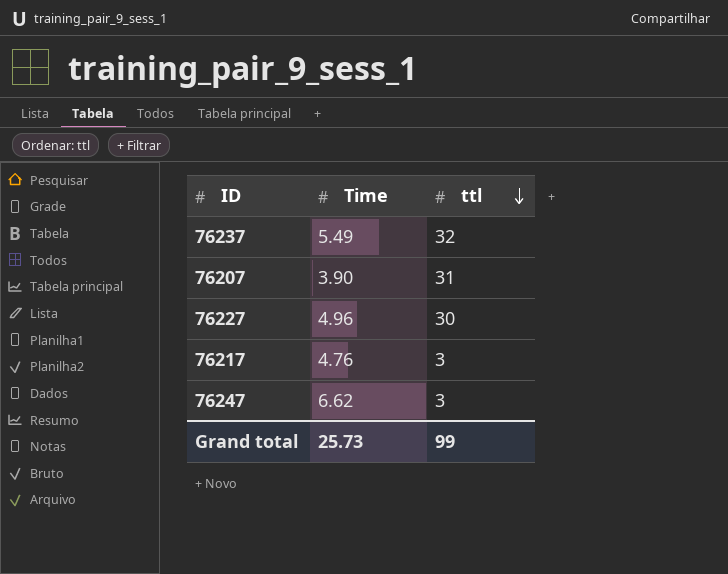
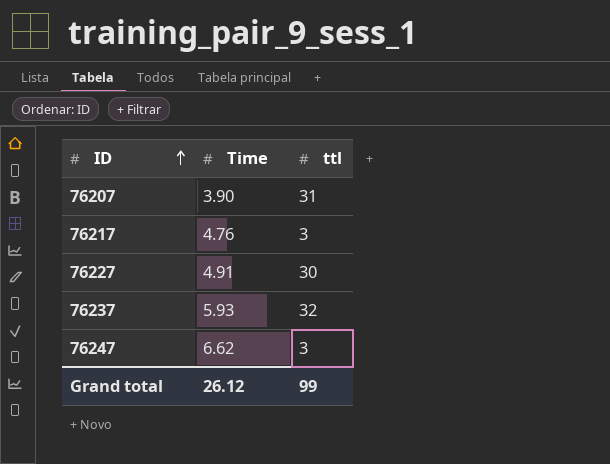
row order: ttl descending -> ID ascending
76227 | Time: 4.96 -> 4.91
76237 | Time: 5.49 -> 5.93
Grand total | Time: 25.73 -> 26.12

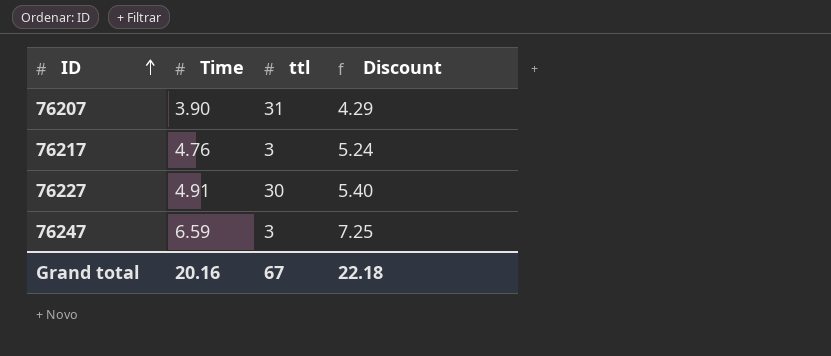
column Discount | formula: none -> [Time] * 1.1
row 76237: 5.93 | 32 -> none
76247 | Time: 6.62 -> 6.59
Grand total | Time: 26.12 -> 20.16
Grand total | ttl: 99 -> 67

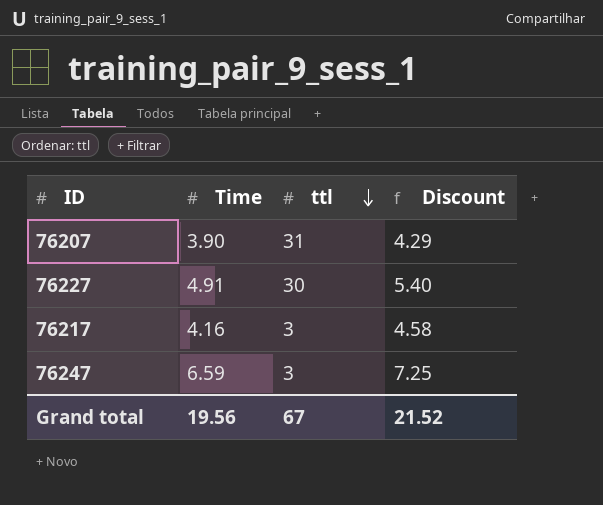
row order: ID ascending -> ttl descending
76217 | Time: 4.76 -> 4.16
76217 | Discount: 5.24 -> 4.58
Grand total | Time: 20.16 -> 19.56
Grand total | Discount: 22.18 -> 21.52

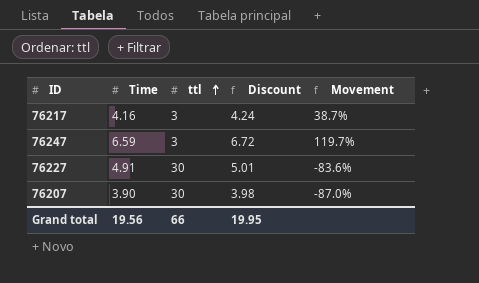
row order: ttl descending -> ttl ascending
column Discount | formula: [Time] * 1.1 -> [Time] * 1.02
column Movement | formula: none -> ([Time] - [ttl]) / [ttl]
76207 | ttl: 31 -> 30
Grand total | ttl: 67 -> 66
Grand total | Discount: 21.52 -> 19.95

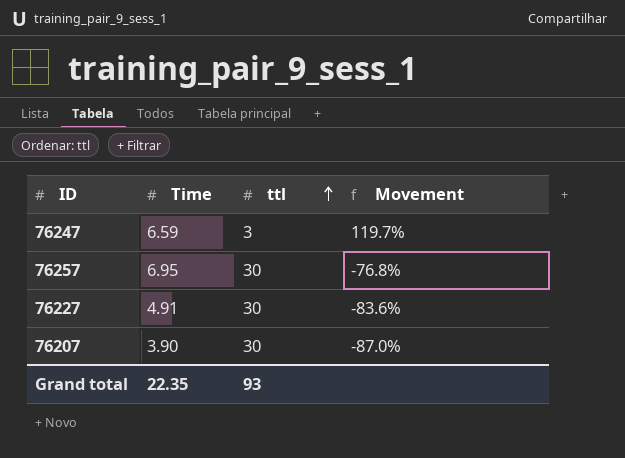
column Discount | formula: [Time] * 1.02 -> none
row 76217: 4.16 | 3 | 4.24 | 38.7% -> none
row 76257: none -> 6.95 | 30 | -76.8%
Grand total | Time: 19.56 -> 22.35
Grand total | ttl: 66 -> 93

